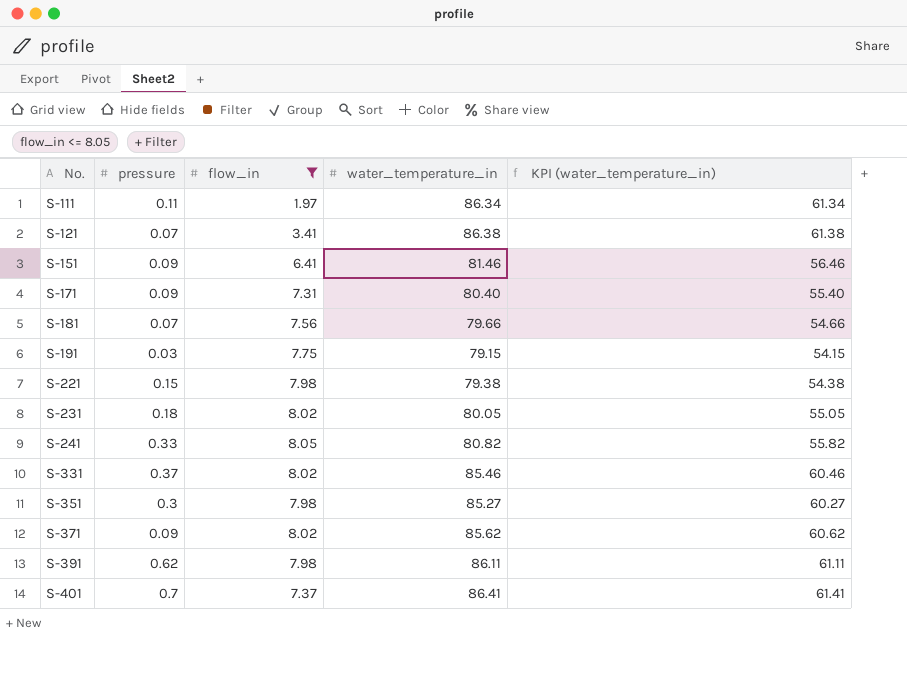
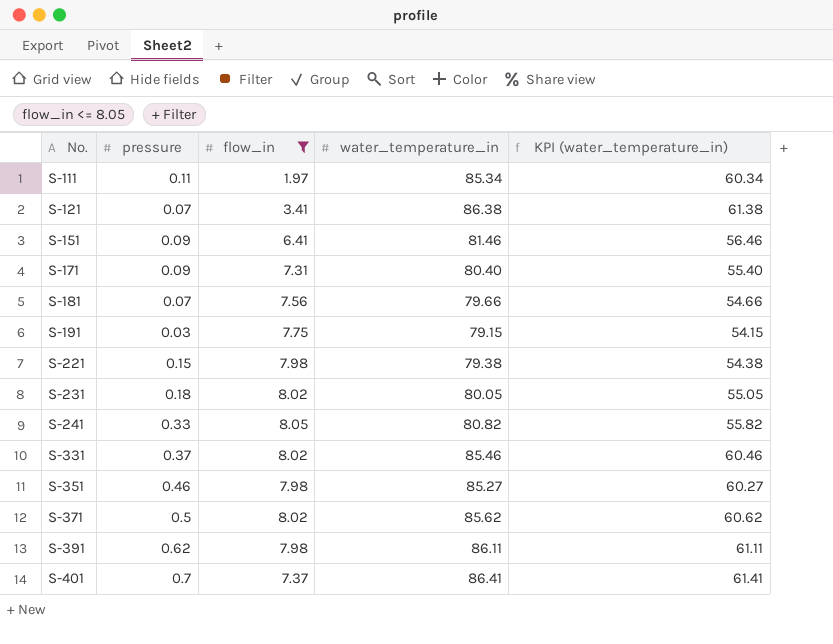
S-111 | water_temperature_in: 86.34 -> 85.34
S-111 | KPI (water_temperature_in): 61.34 -> 60.34
S-351 | pressure: 0.3 -> 0.46
S-371 | pressure: 0.09 -> 0.5

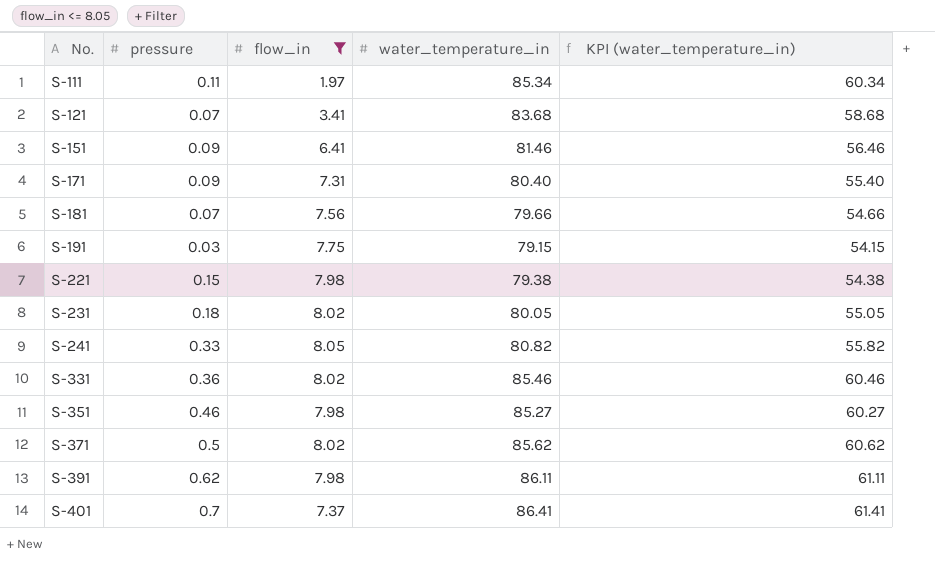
S-121 | water_temperature_in: 86.38 -> 83.68
S-121 | KPI (water_temperature_in): 61.38 -> 58.68
S-331 | pressure: 0.37 -> 0.36

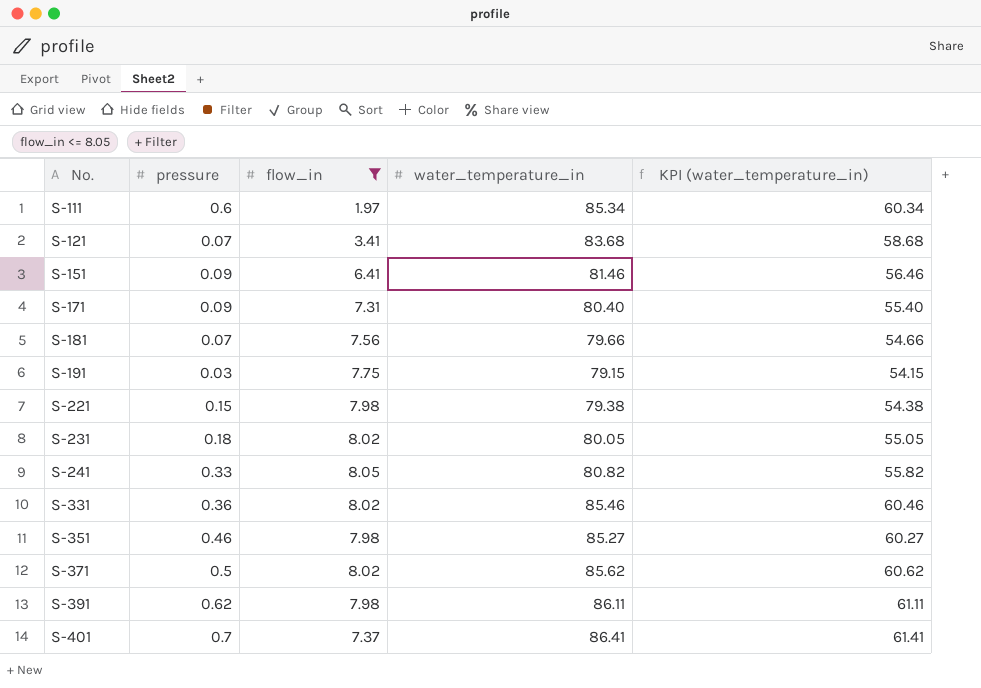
S-111 | pressure: 0.11 -> 0.6

